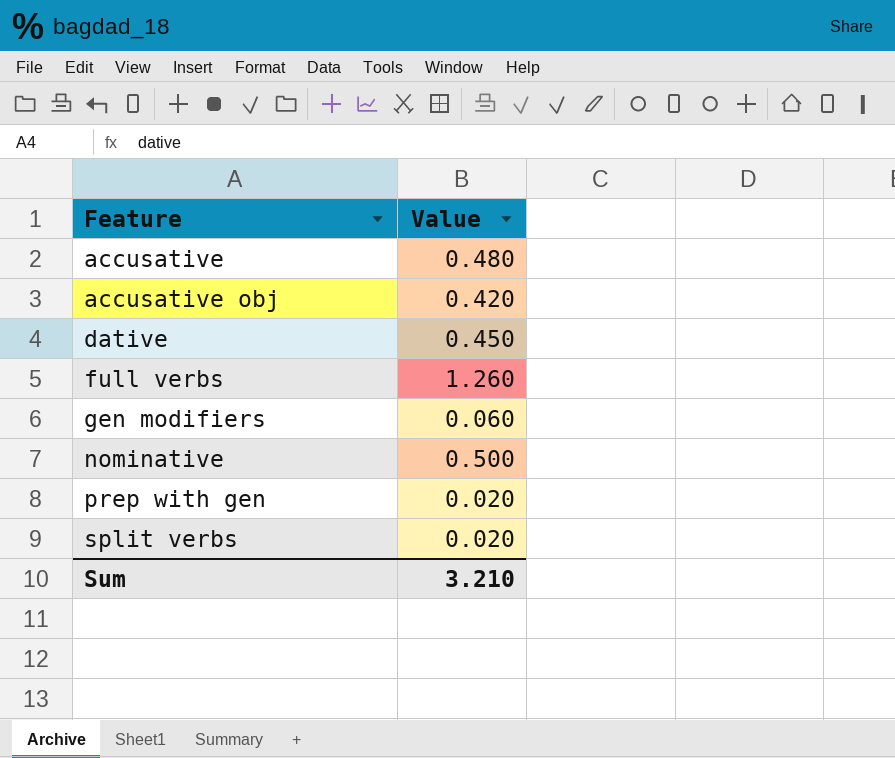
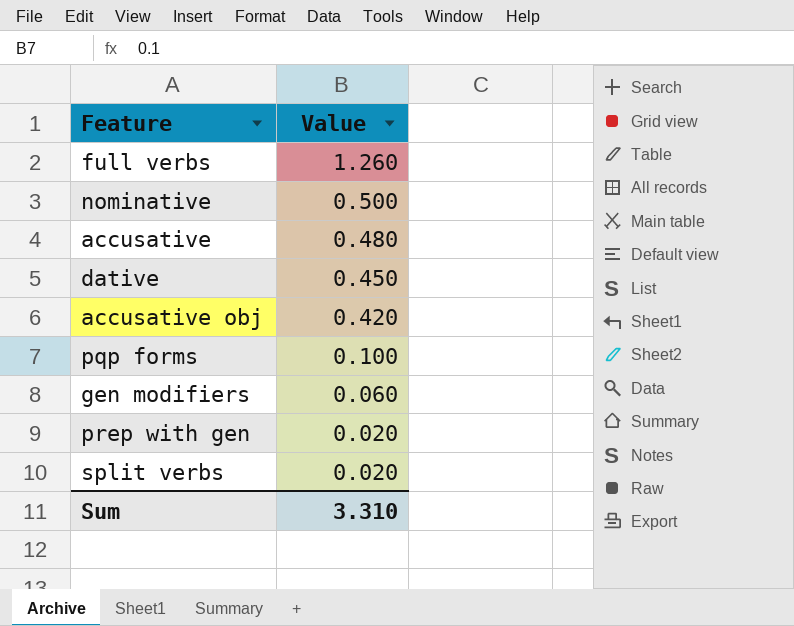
row order: Feature ascending -> Value descending
row pqp forms: none -> 0.100
Sum | Value: 3.210 -> 3.310

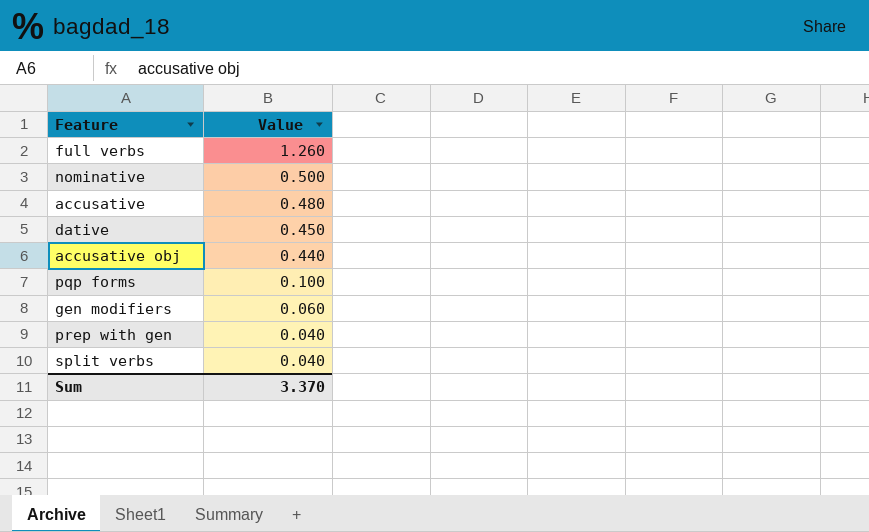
accusative obj | Value: 0.420 -> 0.440
prep with gen | Value: 0.020 -> 0.040
split verbs | Value: 0.020 -> 0.040
Sum | Value: 3.310 -> 3.370

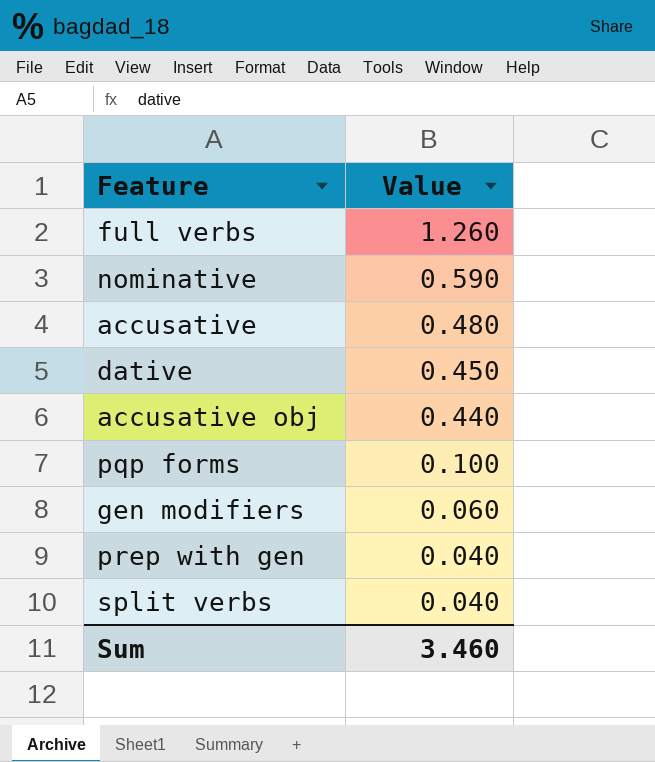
nominative | Value: 0.500 -> 0.590
Sum | Value: 3.370 -> 3.460

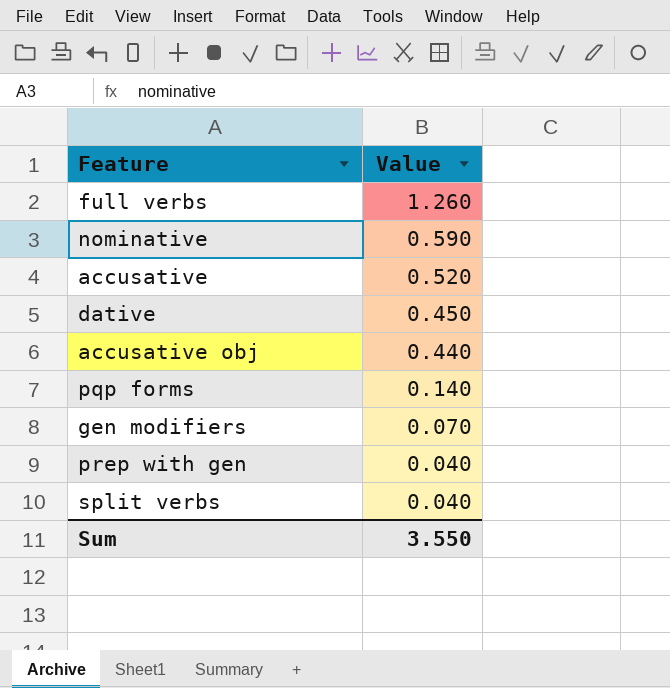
accusative | Value: 0.480 -> 0.520
pqp forms | Value: 0.100 -> 0.140
gen modifiers | Value: 0.060 -> 0.070
Sum | Value: 3.460 -> 3.550

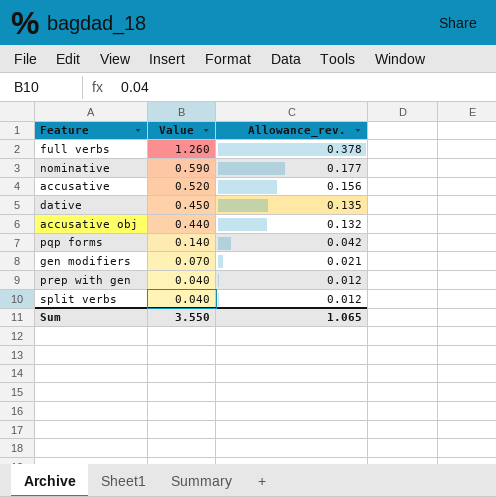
column Allowance_rev. | formula: none -> [Value] * 0.3

